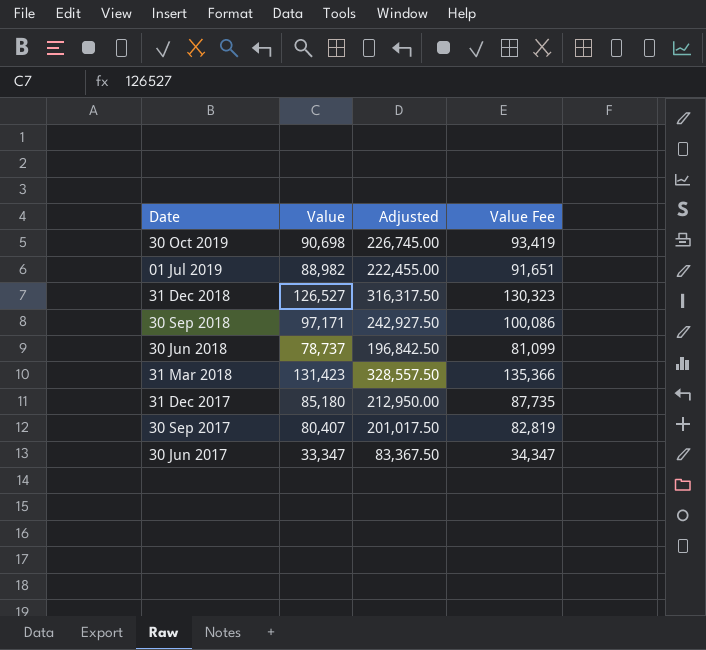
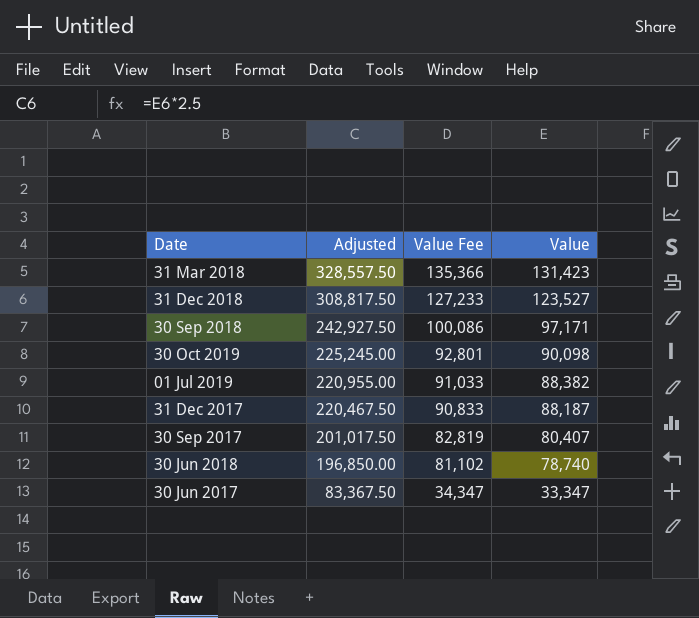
row order: Date descending -> Adjusted descending
column Value | position: 2 -> 4
31 Dec 2018 | Adjusted: 316,317.50 -> 308,817.50
31 Dec 2018 | Value Fee: 130,323 -> 127,233
31 Dec 2018 | Value: 126,527 -> 123,527
30 Oct 2019 | Adjusted: 226,745.00 -> 225,245.00
30 Oct 2019 | Value Fee: 93,419 -> 92,801
30 Oct 2019 | Value: 90,698 -> 90,098
01 Jul 2019 | Adjusted: 222,455.00 -> 220,955.00
01 Jul 2019 | Value Fee: 91,651 -> 91,033
01 Jul 2019 | Value: 88,982 -> 88,382
31 Dec 2017 | Adjusted: 212,950.00 -> 220,467.50
31 Dec 2017 | Value Fee: 87,735 -> 90,833
31 Dec 2017 | Value: 85,180 -> 88,187
30 Jun 2018 | Adjusted: 196,842.50 -> 196,850.00
30 Jun 2018 | Value Fee: 81,099 -> 81,102
30 Jun 2018 | Value: 78,737 -> 78,740

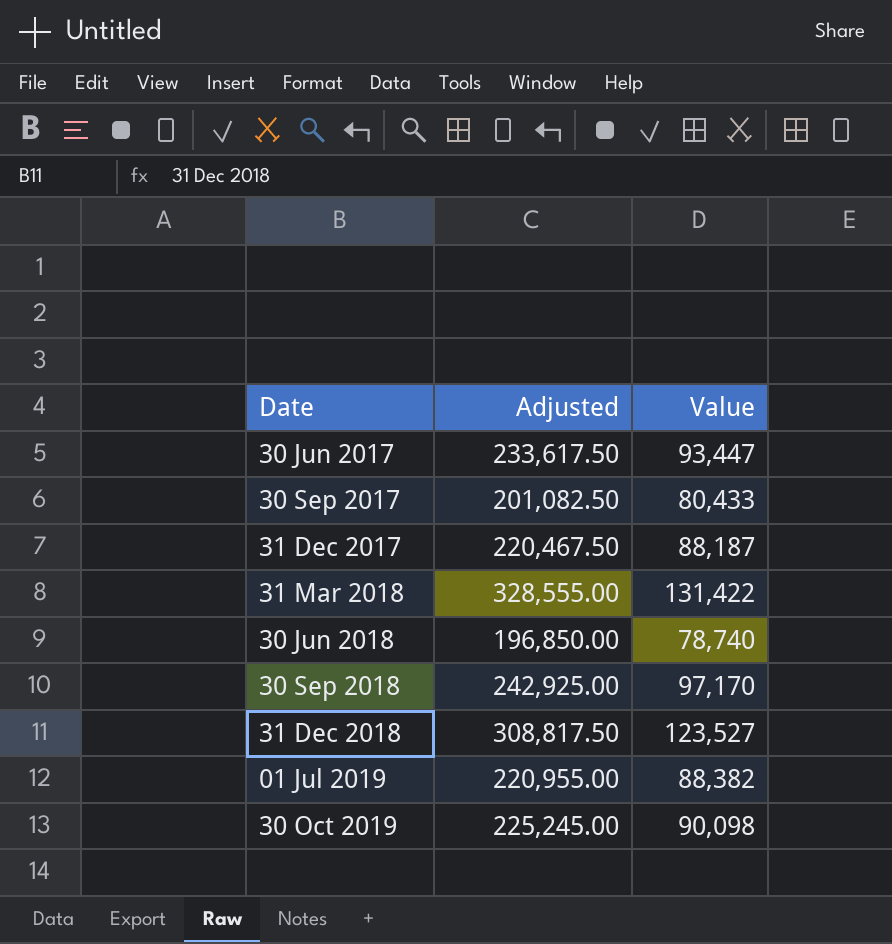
row order: Adjusted descending -> Date ascending
column Value Fee | formula: [Value] * 1.03 -> none
30 Jun 2017 | Adjusted: 83,367.50 -> 233,617.50
30 Jun 2017 | Value: 33,347 -> 93,447
30 Sep 2017 | Adjusted: 201,017.50 -> 201,082.50
30 Sep 2017 | Value: 80,407 -> 80,433
31 Mar 2018 | Adjusted: 328,557.50 -> 328,555.00
31 Mar 2018 | Value: 131,423 -> 131,422
30 Sep 2018 | Adjusted: 242,927.50 -> 242,925.00
30 Sep 2018 | Value: 97,171 -> 97,170

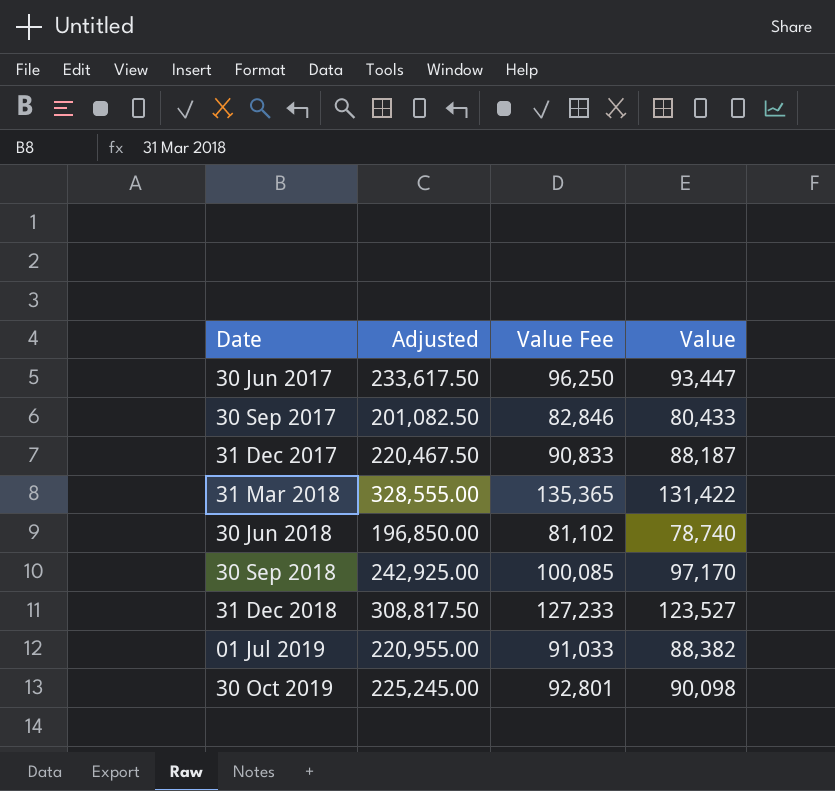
column Value Fee | formula: none -> [Value] * 1.03

